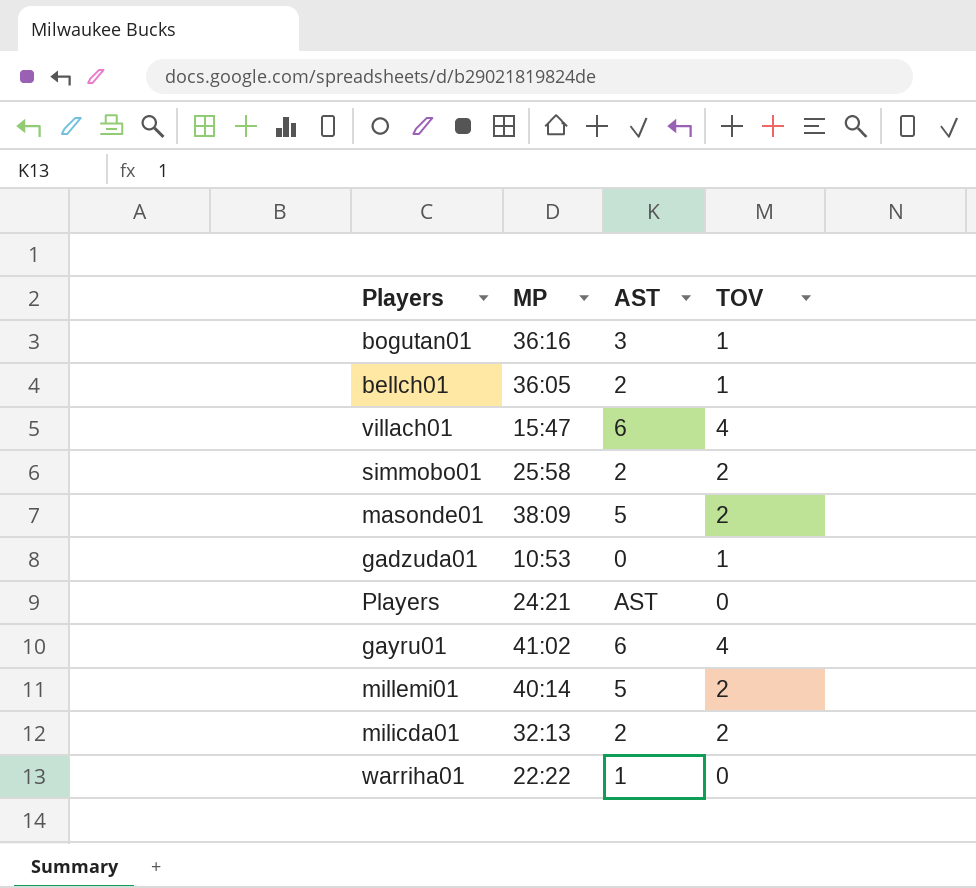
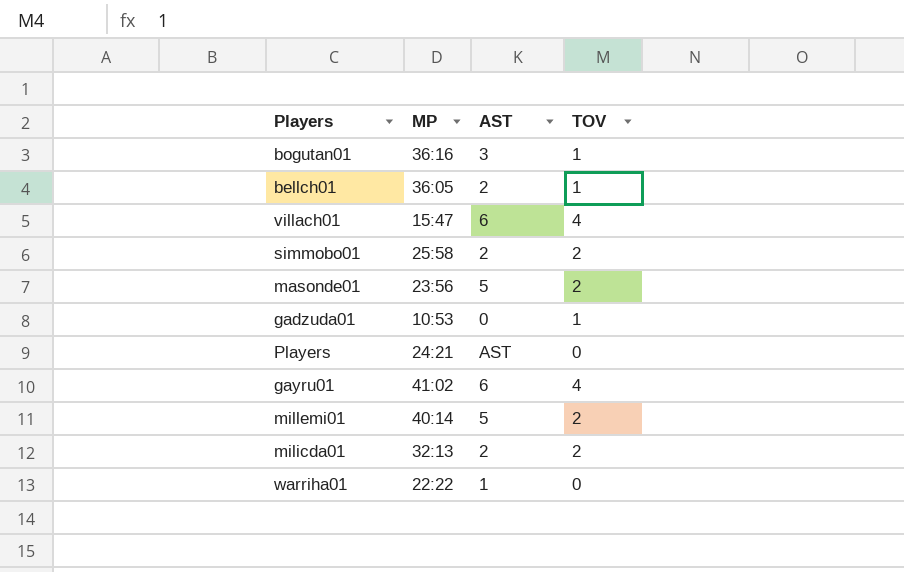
masonde01 | MP: 38:09 -> 23:56

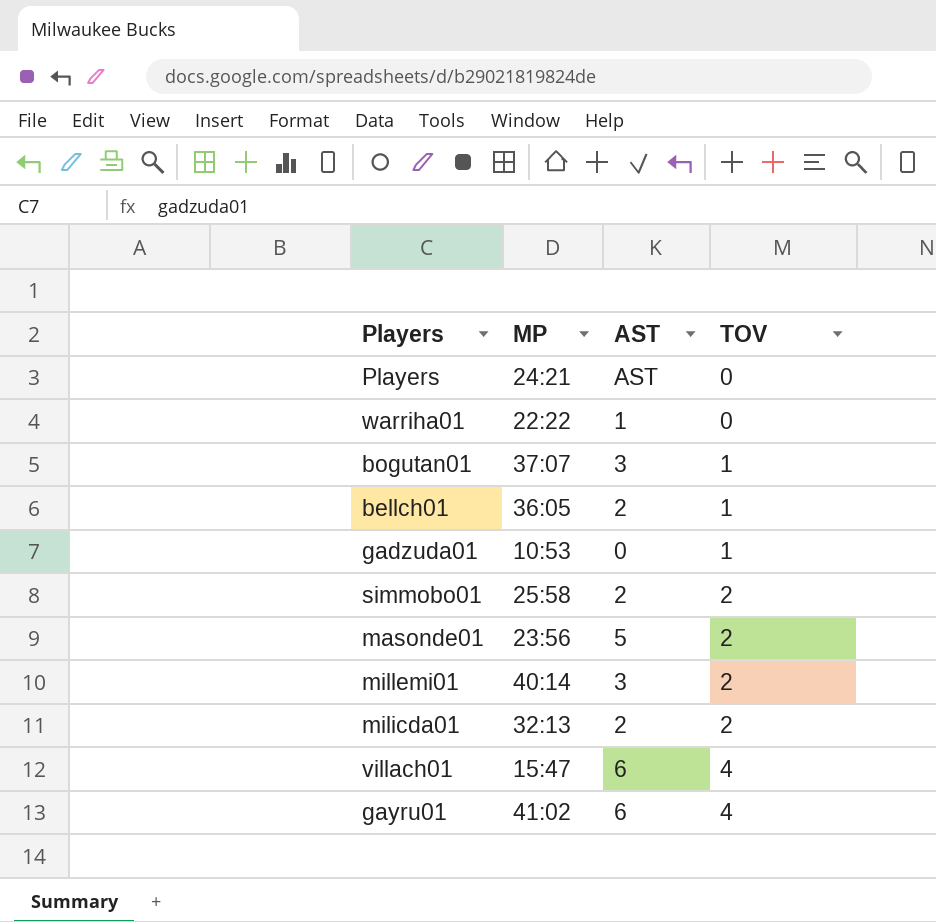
row order: none -> TOV ascending
bogutan01 | MP: 36:16 -> 37:07
millemi01 | AST: 5 -> 3

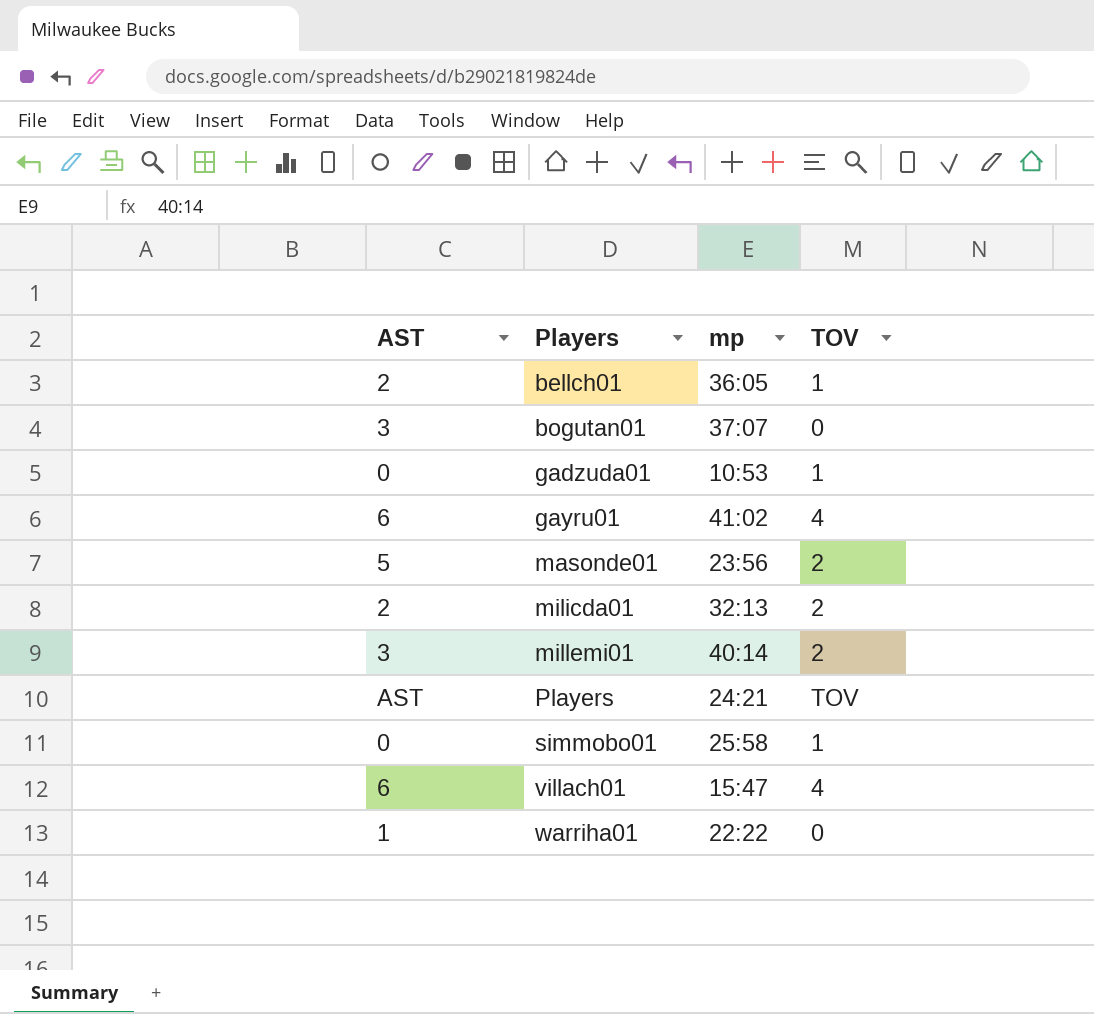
row order: TOV ascending -> Players ascending
column AST | position: 3 -> 1
column name: MP -> mp
bogutan01 | TOV: 1 -> 0
Players | TOV: 0 -> TOV
simmobo01 | AST: 2 -> 0
simmobo01 | TOV: 2 -> 1

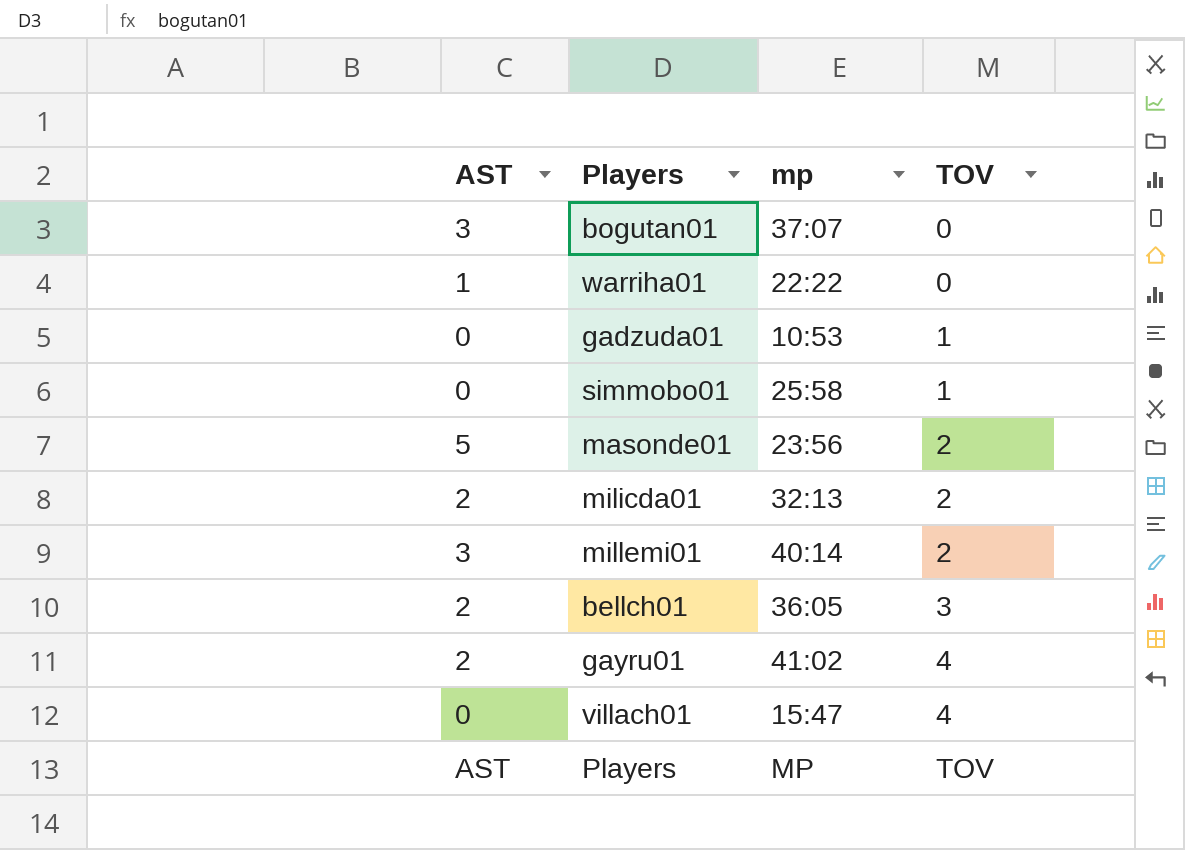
row order: Players ascending -> TOV ascending
bellch01 | TOV: 1 -> 3
gayru01 | AST: 6 -> 2
villach01 | AST: 6 -> 0
Players | mp: 24:21 -> MP

